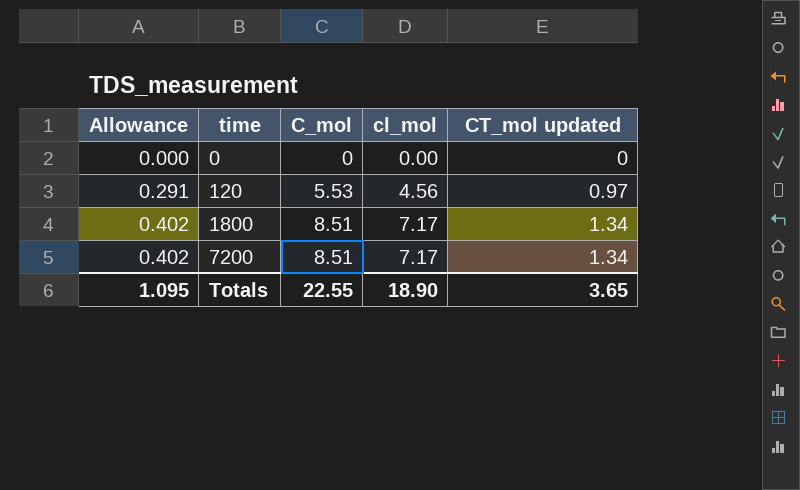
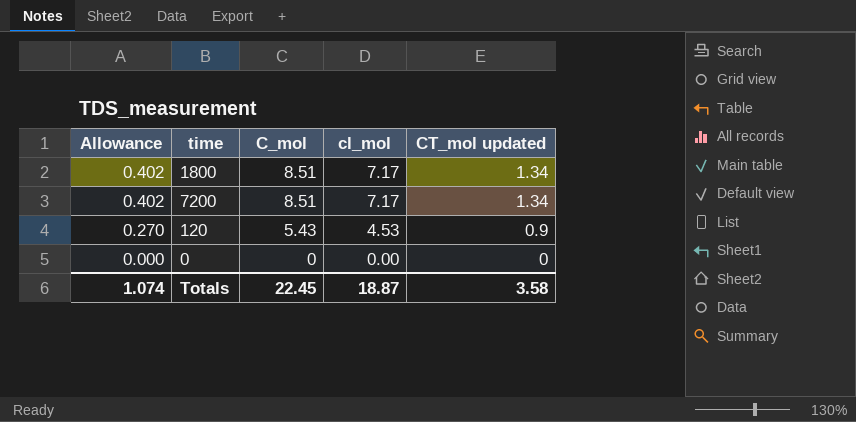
row order: Allowance ascending -> Allowance descending
120 | Allowance: 0.291 -> 0.270
120 | C_mol: 5.53 -> 5.43
120 | cl_mol: 4.56 -> 4.53
120 | CT_mol updated: 0.97 -> 0.9
Totals | Allowance: 1.095 -> 1.074
Totals | C_mol: 22.55 -> 22.45
Totals | cl_mol: 18.90 -> 18.87
Totals | CT_mol updated: 3.65 -> 3.58

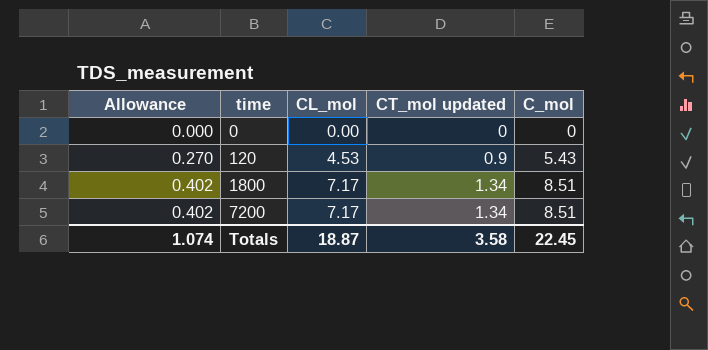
row order: Allowance descending -> Allowance ascending
column name: cl_mol -> CL_mol
column C_mol | position: 3 -> 5

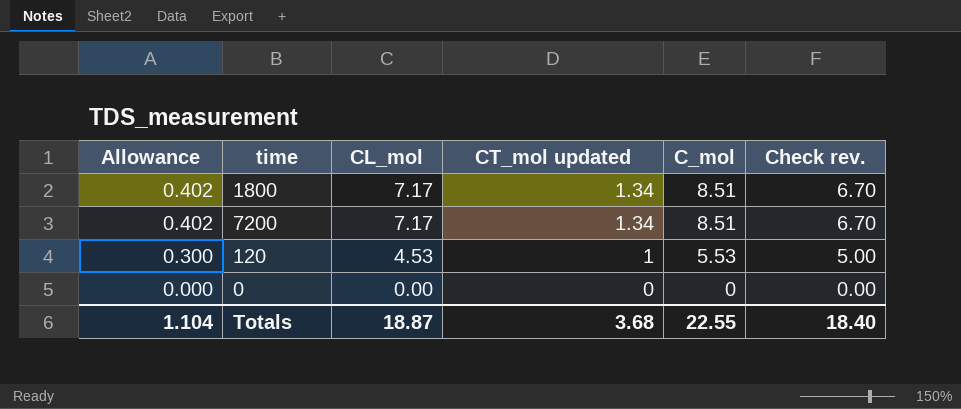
row order: Allowance ascending -> Allowance descending
column Check rev. | formula: none -> [CT_mol updated] * 5
120 | Allowance: 0.270 -> 0.300
120 | CT_mol updated: 0.9 -> 1
120 | C_mol: 5.43 -> 5.53
Totals | Allowance: 1.074 -> 1.104
Totals | CT_mol updated: 3.58 -> 3.68
Totals | C_mol: 22.45 -> 22.55

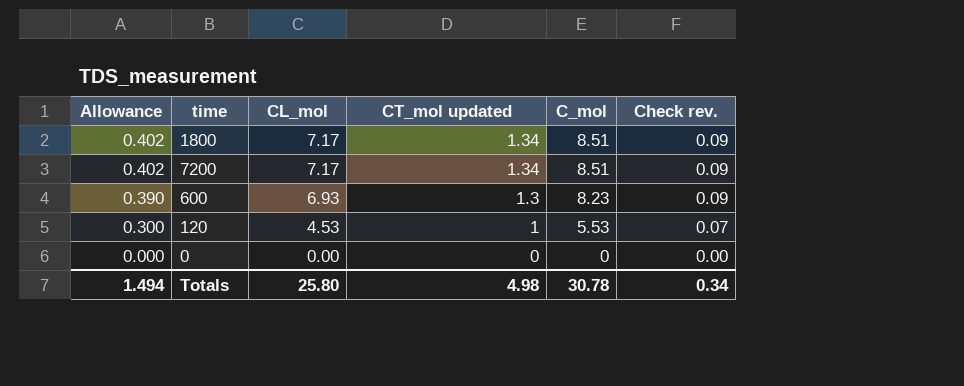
column Check rev. | formula: [CT_mol updated] * 5 -> [CT_mol updated] * 0.07
row 600: none -> 0.390 | 6.93 | 1.3 | 8.23 | 0.09
Totals | Allowance: 1.104 -> 1.494
Totals | CL_mol: 18.87 -> 25.80
Totals | CT_mol updated: 3.68 -> 4.98
Totals | C_mol: 22.55 -> 30.78
Totals | Check rev.: 18.40 -> 0.34

